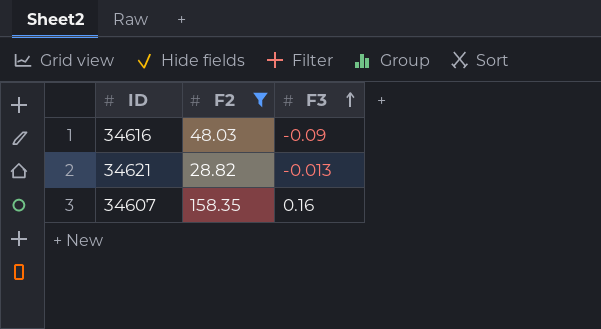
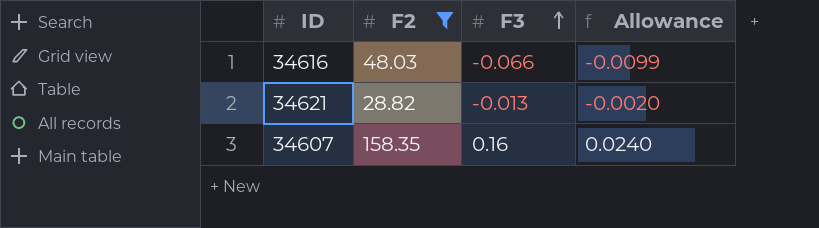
column Allowance | formula: none -> [F3] * 0.15
34616 | F3: -0.09 -> -0.066

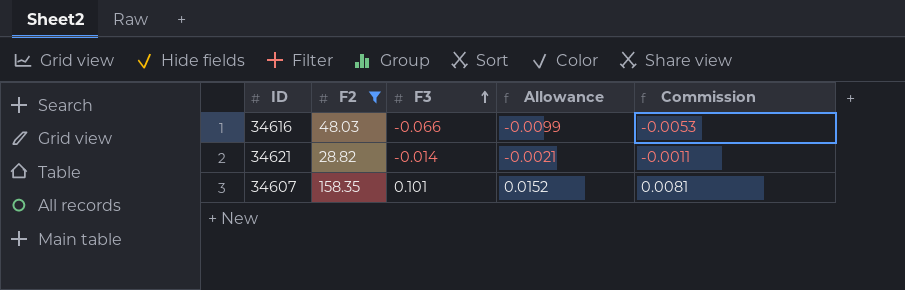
column Commission | formula: none -> [F3] * 0.08
34621 | F3: -0.013 -> -0.014
34621 | Allowance: -0.0020 -> -0.0021
34607 | F3: 0.16 -> 0.101
34607 | Allowance: 0.0240 -> 0.0152

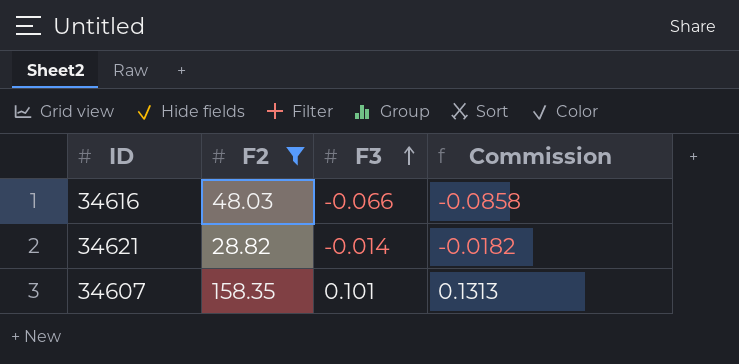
column Allowance | formula: [F3] * 0.15 -> none
column Commission | formula: [F3] * 0.08 -> [F3] * 1.3

